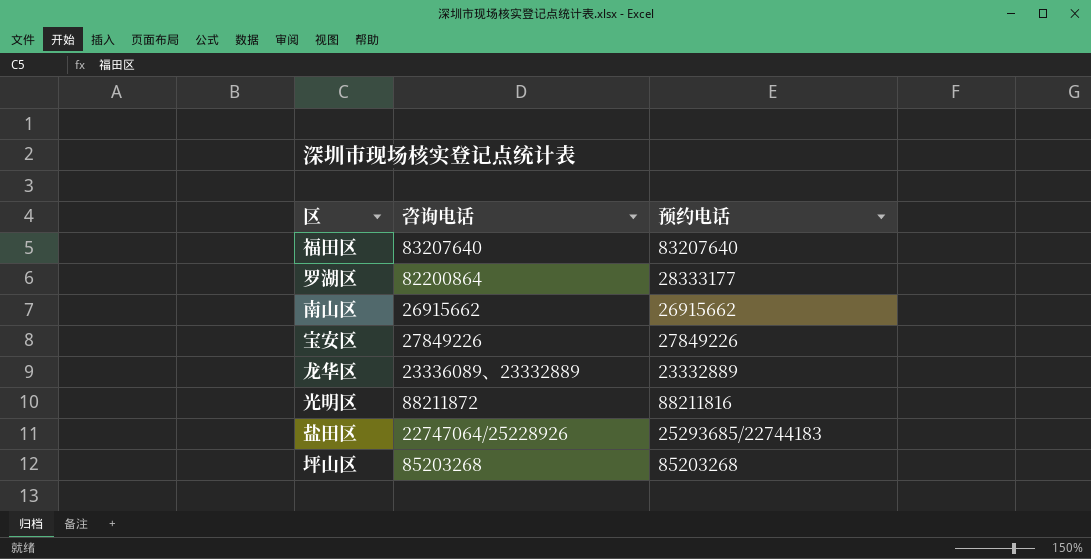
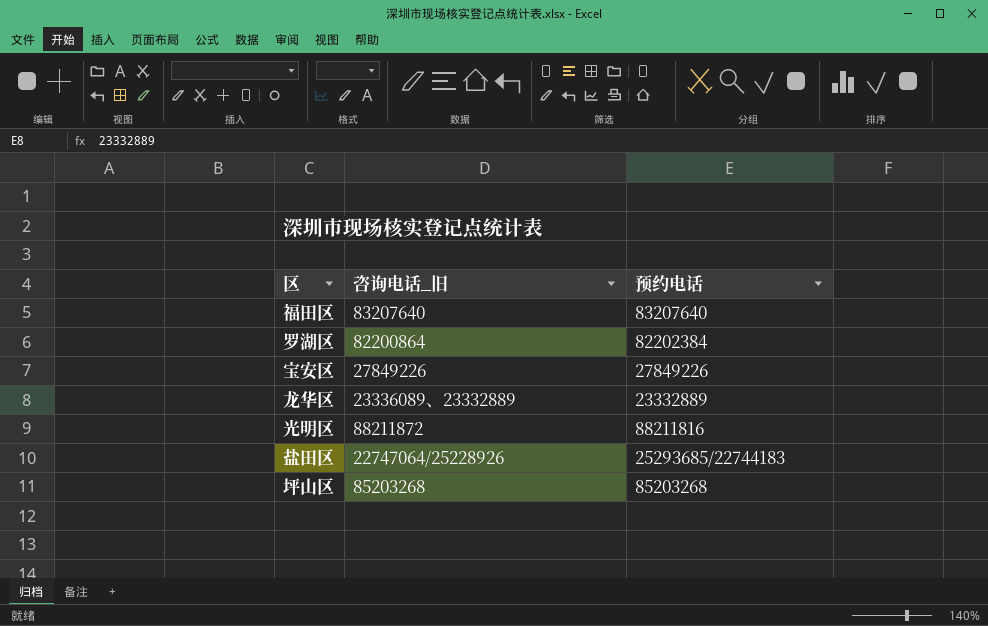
column name: 咨询电话 -> 咨询电话_旧
row 南山区: 26915662 | 26915662 -> none
罗湖区 | 预约电话: 28333177 -> 82202384

